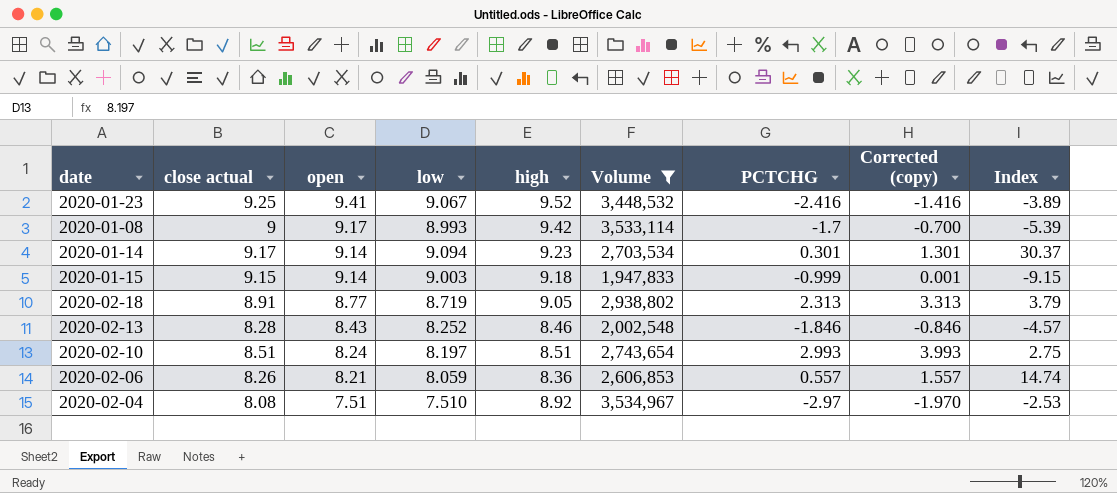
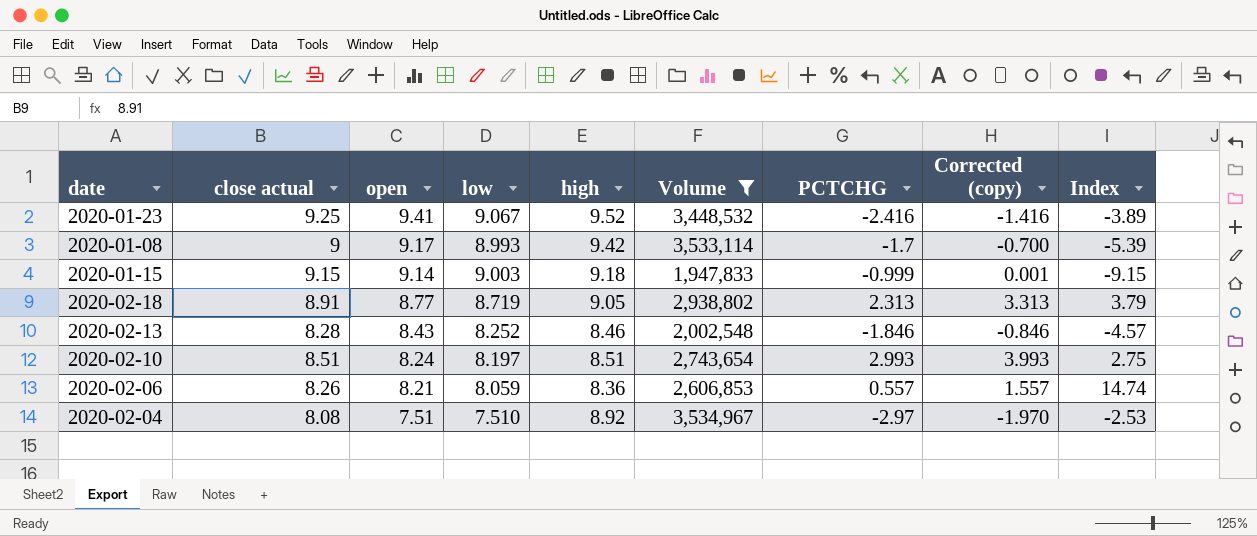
row 2020-01-14: 9.17 | 9.14 | 9.094 | 9.23 | 2,703,534 | 0.301 | 1.301 | 30.37 -> none

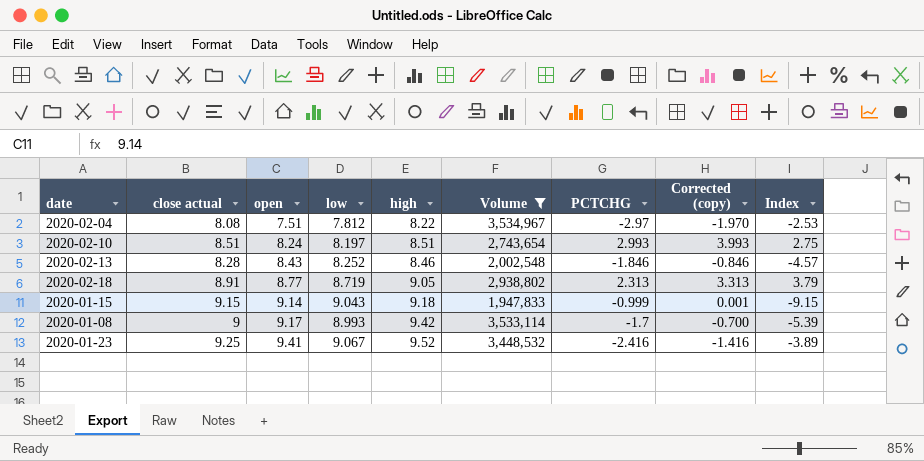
row order: open descending -> open ascending
row 2020-02-06: 8.26 | 8.21 | 8.059 | 8.36 | 2,606,853 | 0.557 | 1.557 | 14.74 -> none
2020-02-04 | low: 7.510 -> 7.812
2020-02-04 | high: 8.92 -> 8.22
2020-01-15 | low: 9.003 -> 9.043

